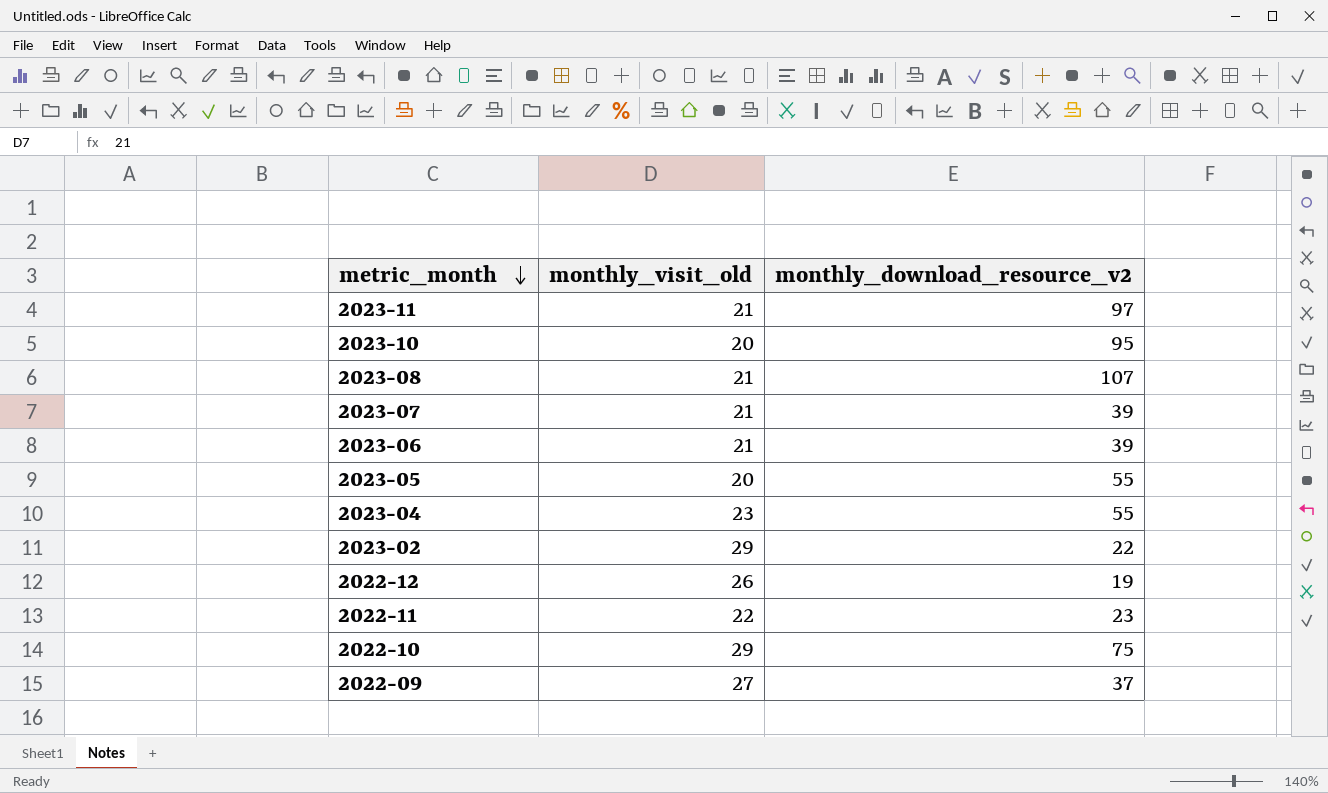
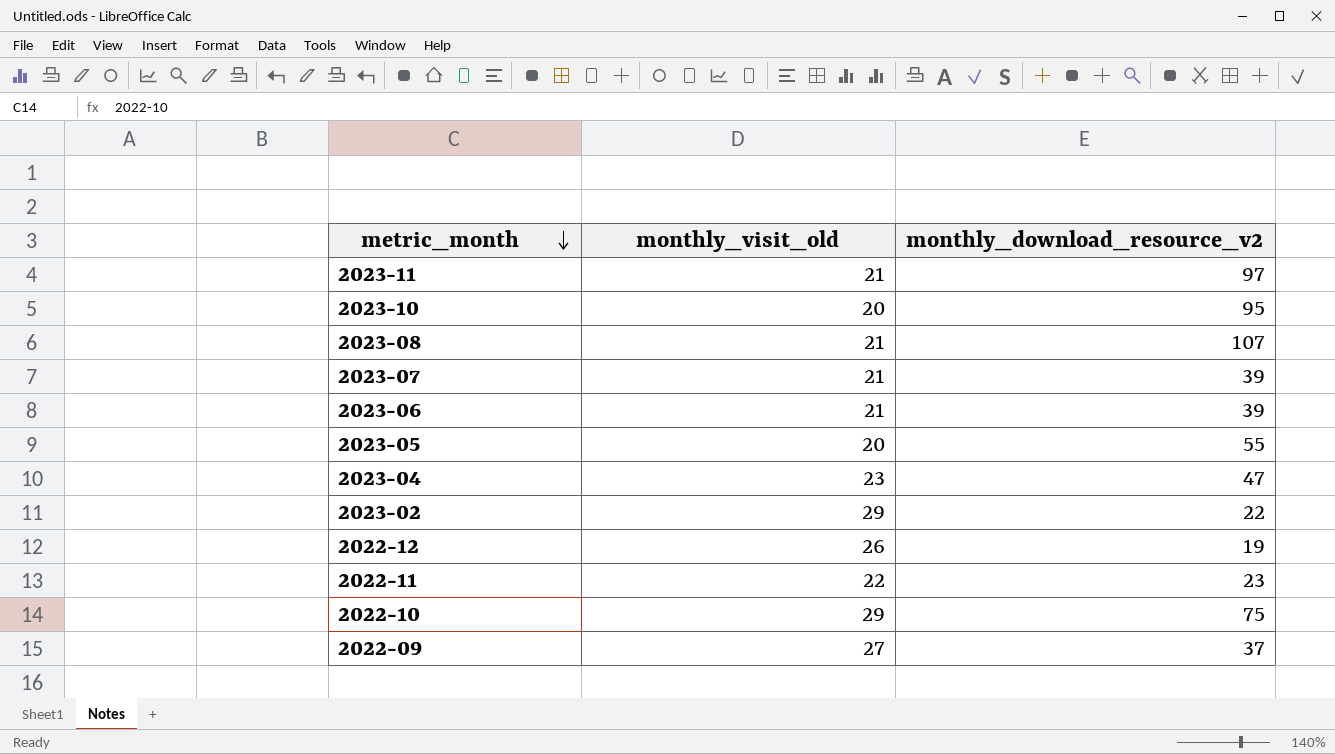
2023-04 | monthly_download_resource_v2: 55 -> 47

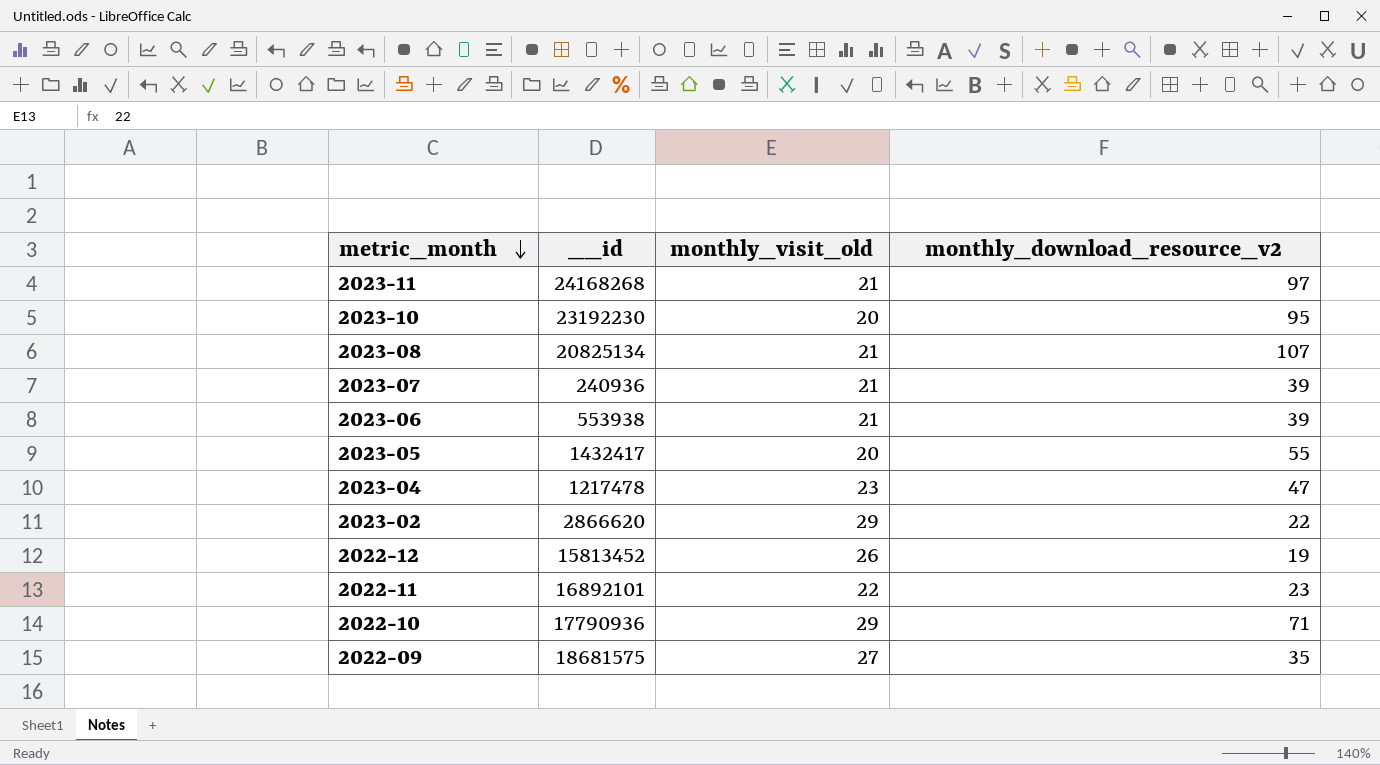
column __id | position: none -> 2
2022-10 | monthly_download_resource_v2: 75 -> 71
2022-09 | monthly_download_resource_v2: 37 -> 35

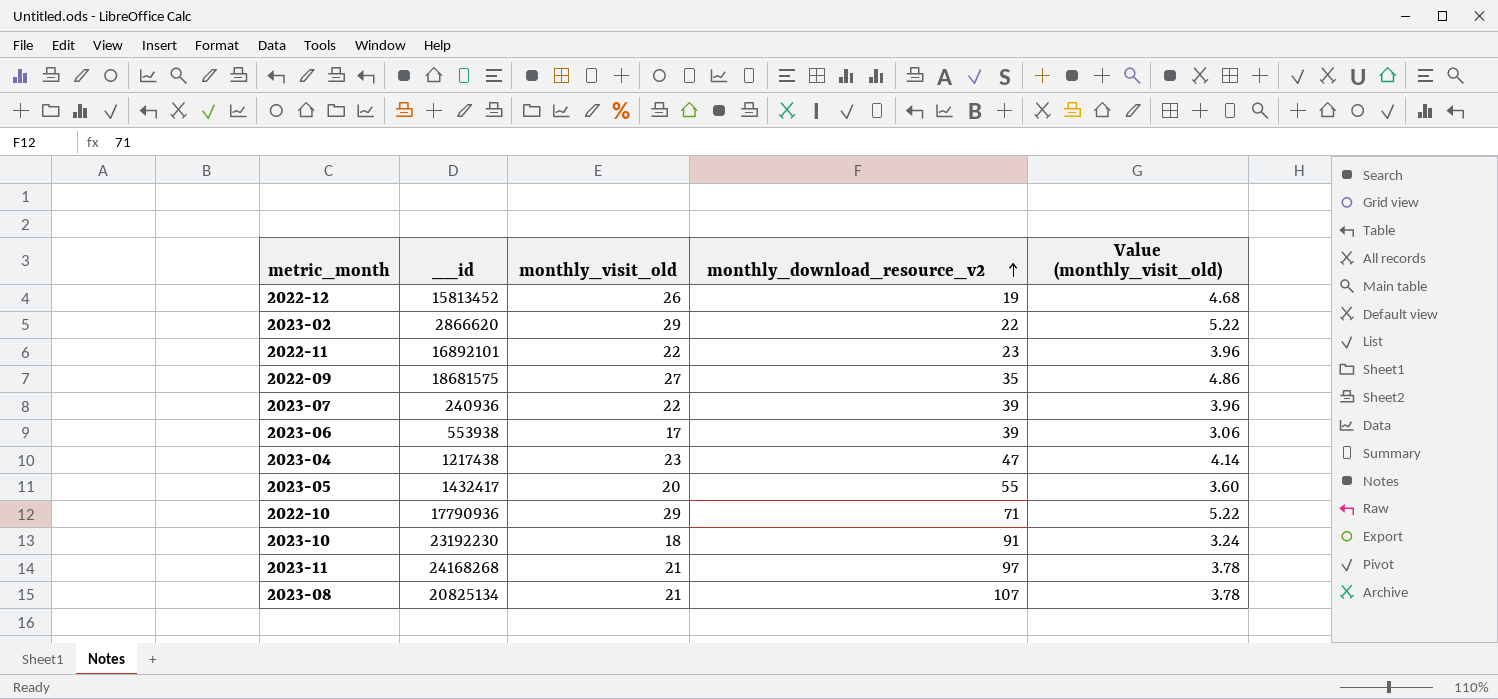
row order: metric_month descending -> monthly_download_resource_v2 ascending
column Value (monthly_visit_old) | formula: none -> [monthly_visit_old] * 0.18
2023-07 | monthly_visit_old: 21 -> 22
2023-06 | monthly_visit_old: 21 -> 17
2023-04 | __id: 1217478 -> 1217438
2023-10 | monthly_visit_old: 20 -> 18
2023-10 | monthly_download_resource_v2: 95 -> 91

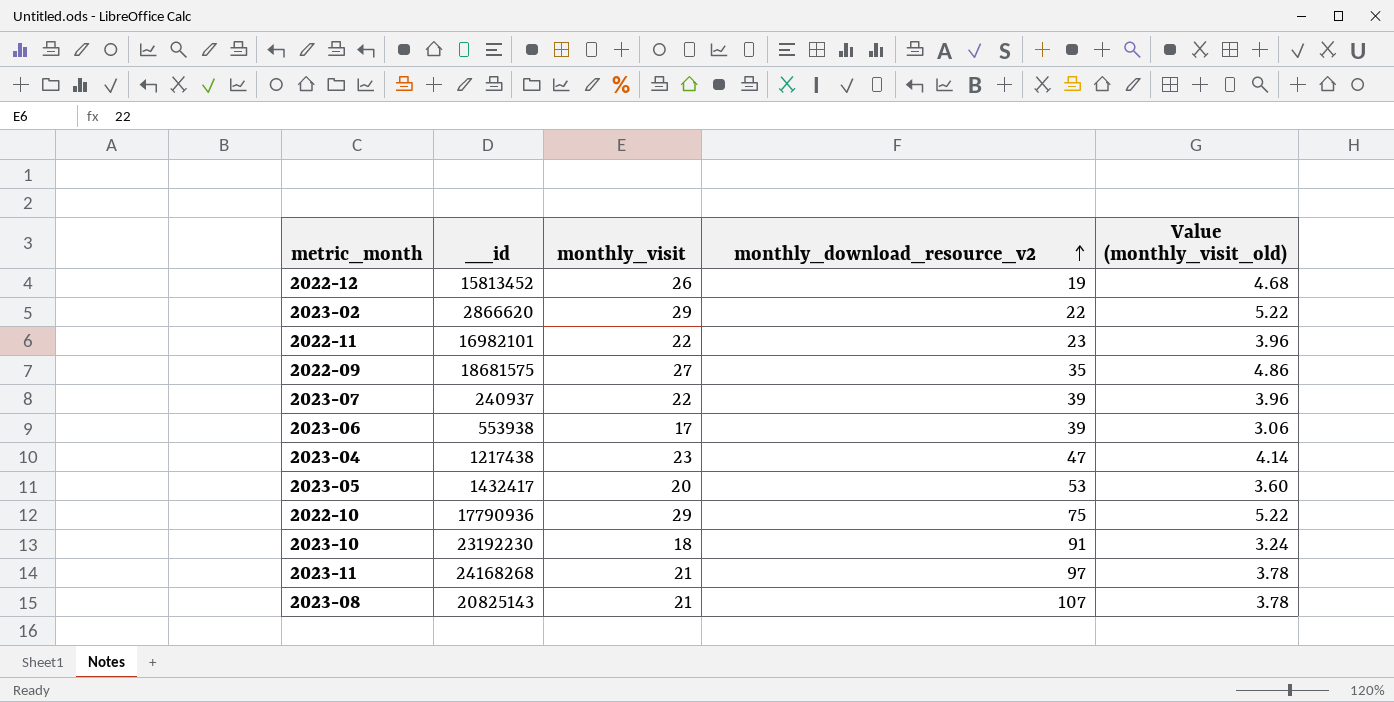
column name: monthly_visit_old -> monthly_visit
2022-11 | __id: 16892101 -> 16982101
2023-07 | __id: 240936 -> 240937
2023-05 | monthly_download_resource_v2: 55 -> 53
2022-10 | monthly_download_resource_v2: 71 -> 75
2023-08 | __id: 20825134 -> 20825143

